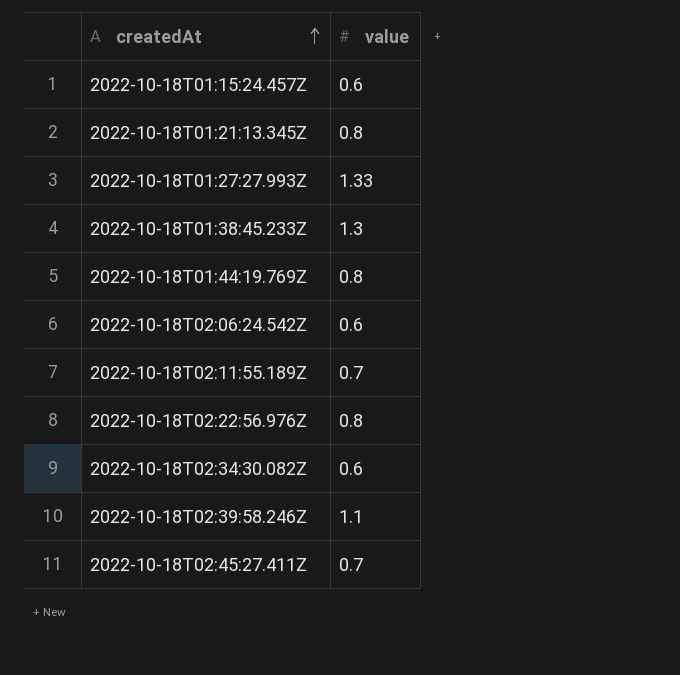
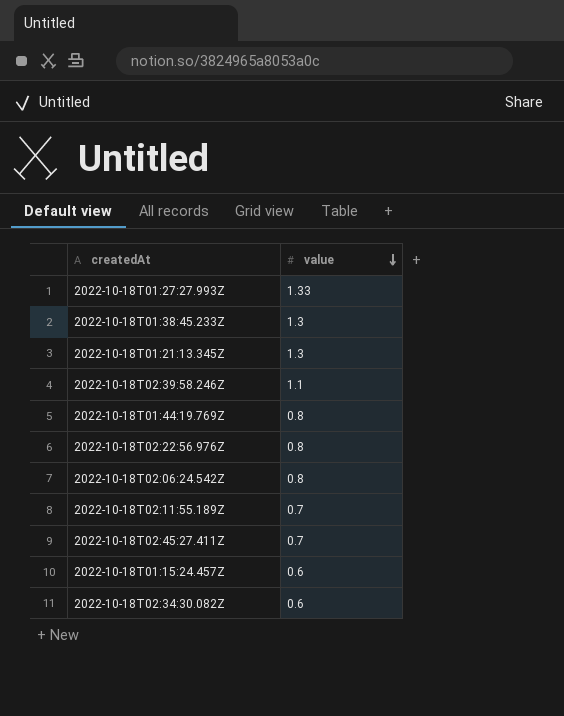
row order: createdAt ascending -> value descending
2022-10-18T01:21:13.345Z | value: 0.8 -> 1.3
2022-10-18T02:06:24.542Z | value: 0.6 -> 0.8

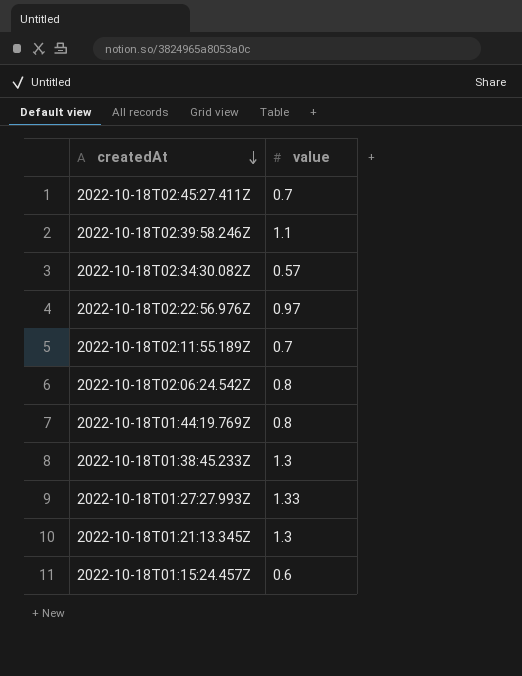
row order: value descending -> createdAt descending
2022-10-18T02:34:30.082Z | value: 0.6 -> 0.57
2022-10-18T02:22:56.976Z | value: 0.8 -> 0.97

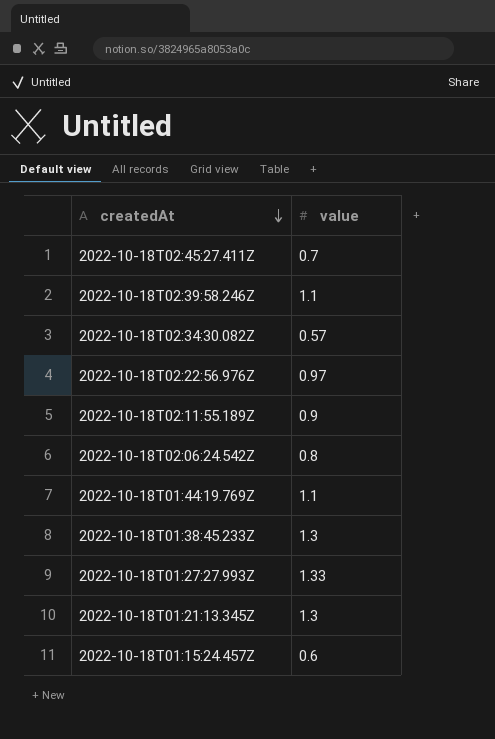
2022-10-18T02:11:55.189Z | value: 0.7 -> 0.9
2022-10-18T01:44:19.769Z | value: 0.8 -> 1.1

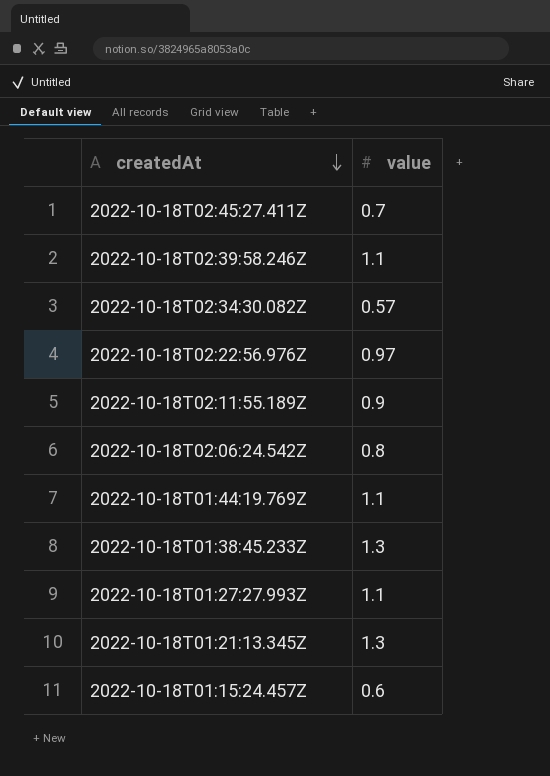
2022-10-18T01:27:27.993Z | value: 1.33 -> 1.1

